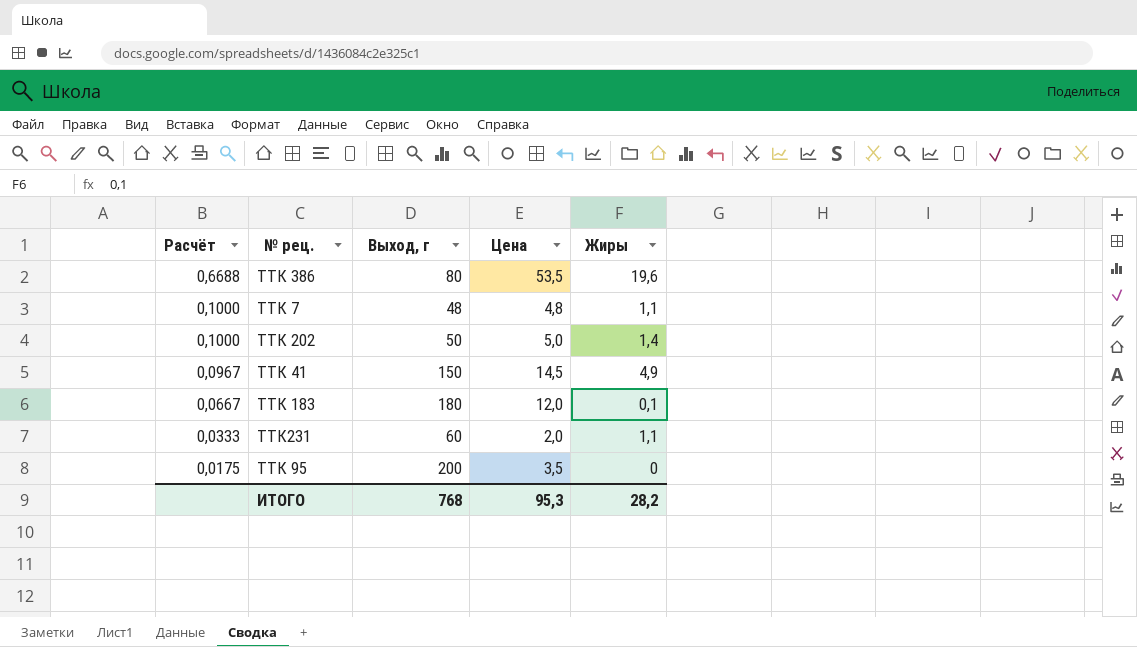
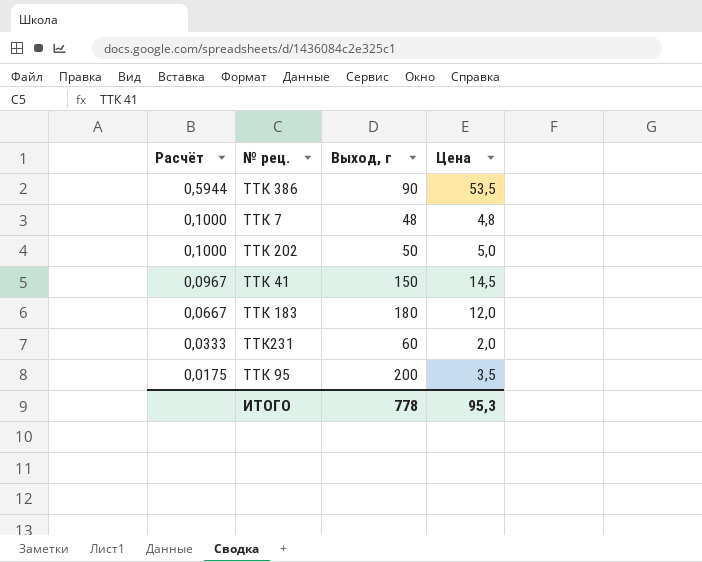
column Жиры | position: 5 -> none
ТТК 386 | Расчёт: 0,6688 -> 0,5944
ТТК 386 | Выход, г: 80 -> 90
ИТОГО | Выход, г: 768 -> 778

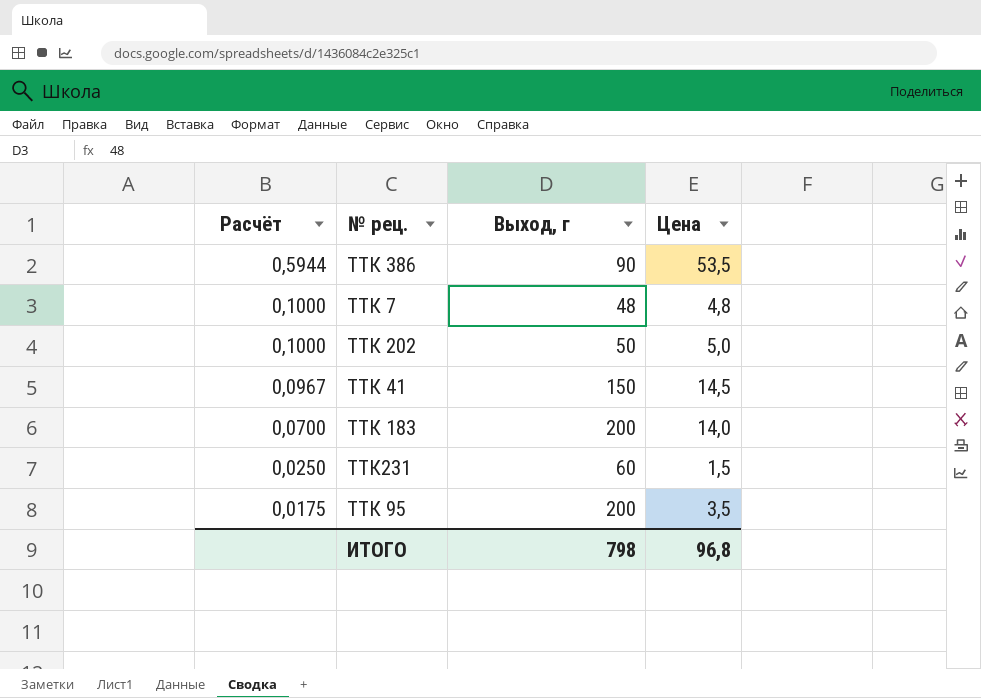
ТТК 183 | Расчёт: 0,0667 -> 0,0700
ТТК 183 | Выход, г: 180 -> 200
ТТК 183 | Цена: 12,0 -> 14,0
ТТК231 | Расчёт: 0,0333 -> 0,0250
ТТК231 | Цена: 2,0 -> 1,5
ИТОГО | Выход, г: 778 -> 798
ИТОГО | Цена: 95,3 -> 96,8

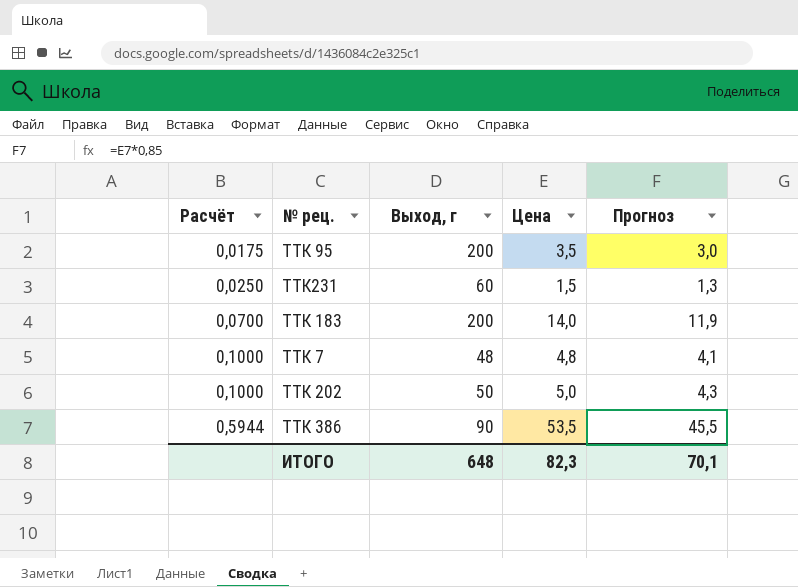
row order: Расчёт descending -> Расчёт ascending
column Прогноз | formula: none -> [Цена] * 0,85
row ТТК 41: 0,0967 | 150 | 14,5 -> none
ИТОГО | Выход, г: 798 -> 648
ИТОГО | Цена: 96,8 -> 82,3

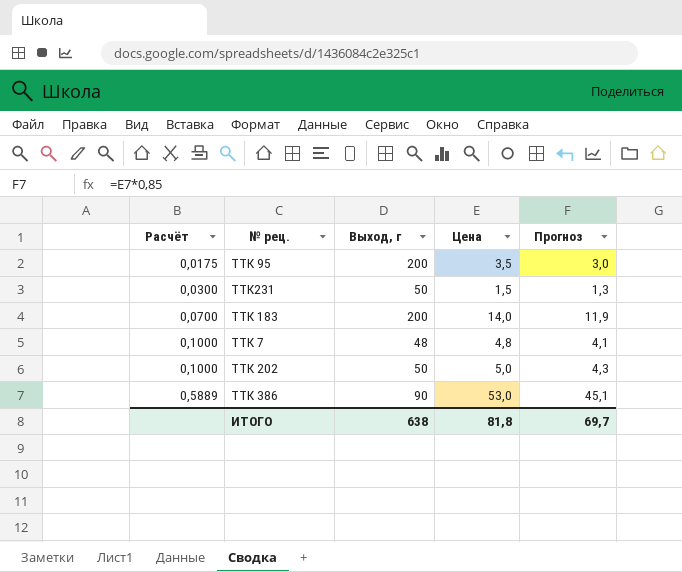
ТТК231 | Расчёт: 0,0250 -> 0,0300
ТТК231 | Выход, г: 60 -> 50
ТТК 386 | Расчёт: 0,5944 -> 0,5889
ТТК 386 | Цена: 53,5 -> 53,0
ТТК 386 | Прогноз: 45,5 -> 45,1
ИТОГО | Выход, г: 648 -> 638
ИТОГО | Цена: 82,3 -> 81,8
ИТОГО | Прогноз: 70,1 -> 69,7

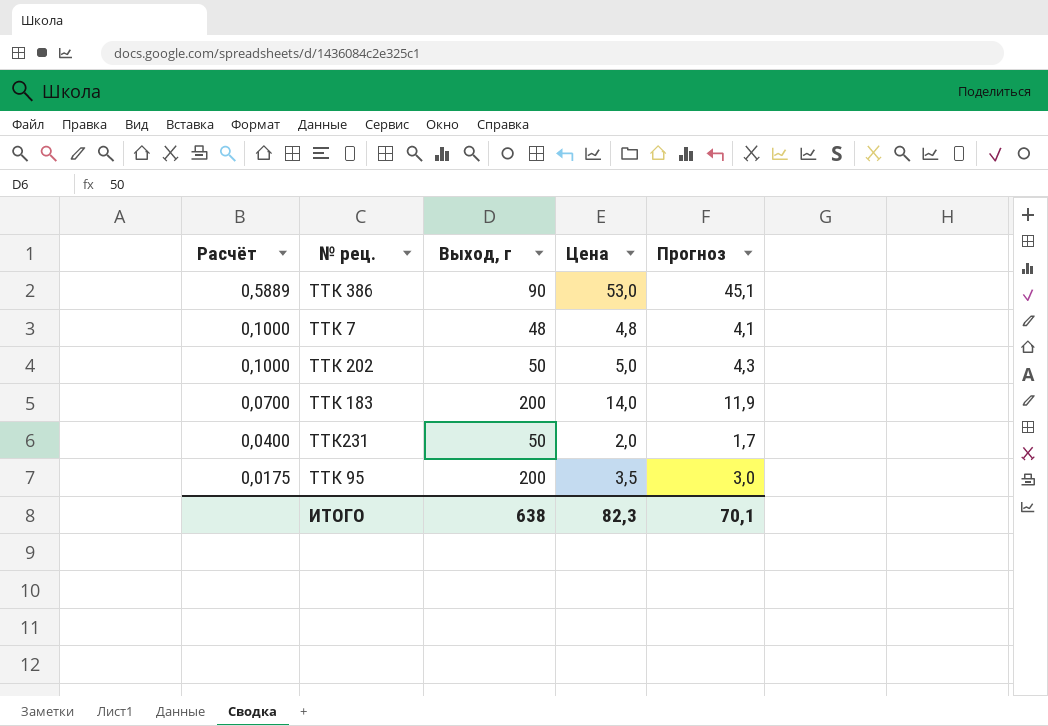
row order: Расчёт ascending -> Расчёт descending
ТТК231 | Расчёт: 0,0300 -> 0,0400
ТТК231 | Цена: 1,5 -> 2,0
ТТК231 | Прогноз: 1,3 -> 1,7
ИТОГО | Цена: 81,8 -> 82,3
ИТОГО | Прогноз: 69,7 -> 70,1

